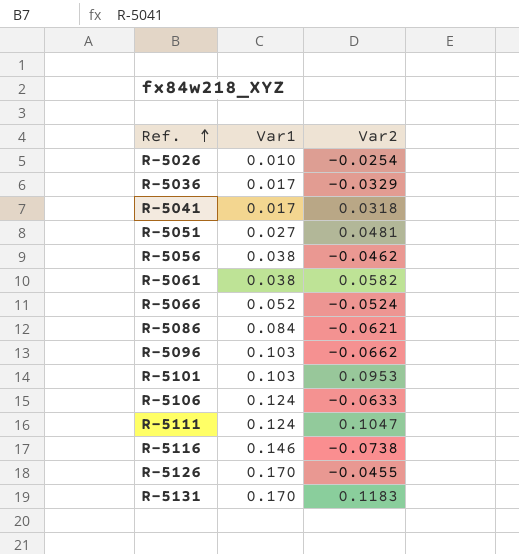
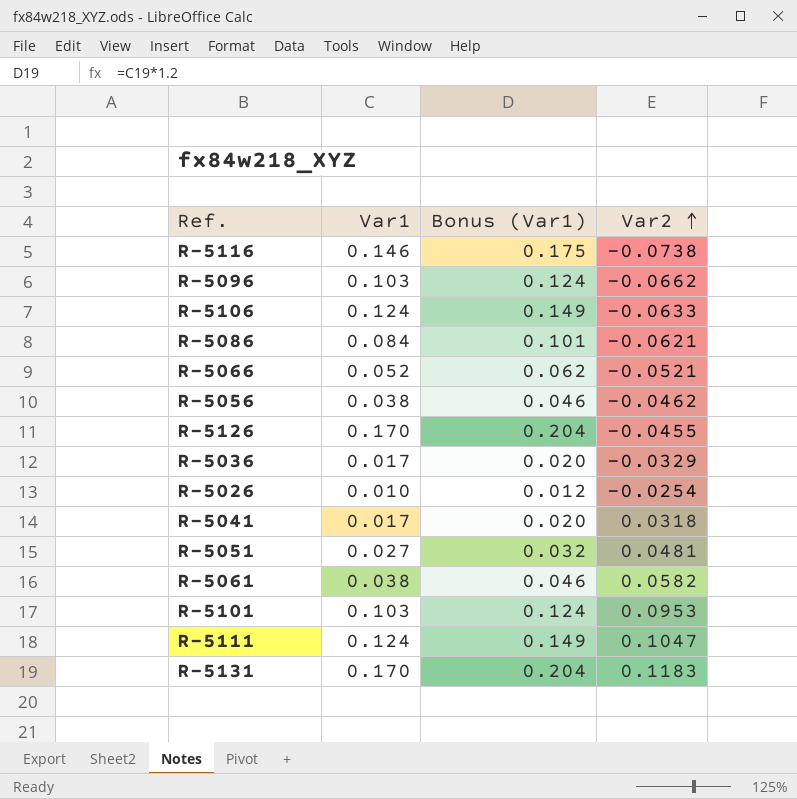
row order: Ref. ascending -> Var2 ascending
column Bonus (Var1) | formula: none -> [Var1] * 1.2
R-5066 | Var2: -0.0524 -> -0.0521

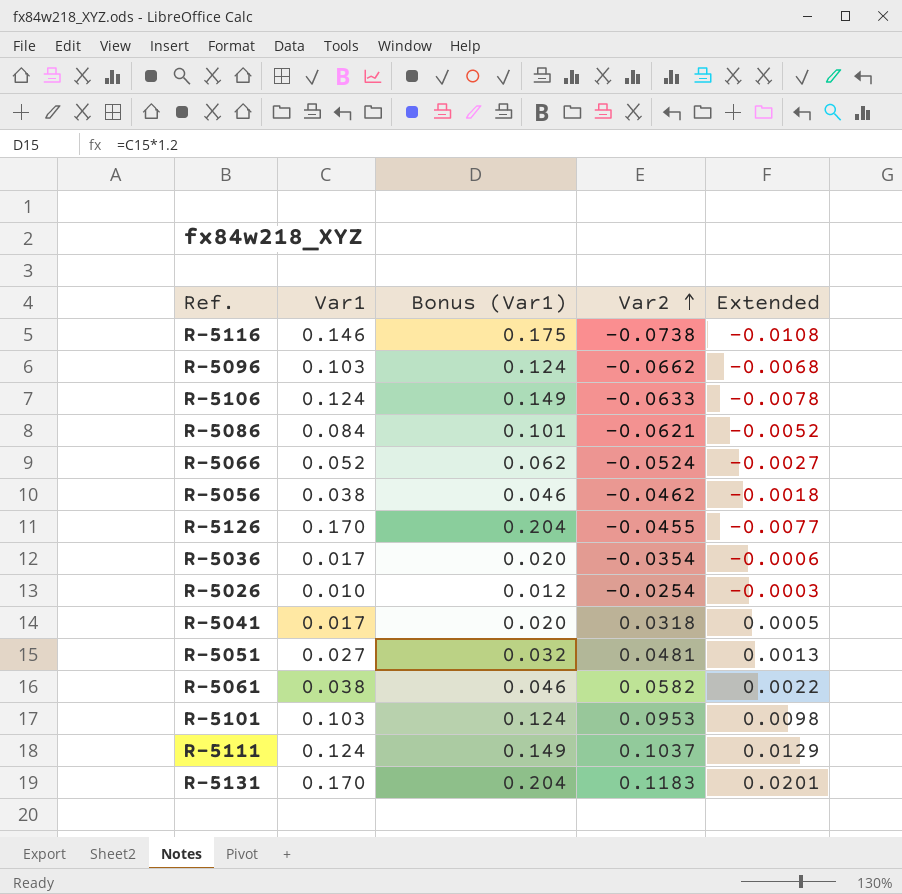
column Extended | formula: none -> [Var1] * [Var2]
R-5066 | Var2: -0.0521 -> -0.0524
R-5036 | Var2: -0.0329 -> -0.0354
R-5111 | Var2: 0.1047 -> 0.1037

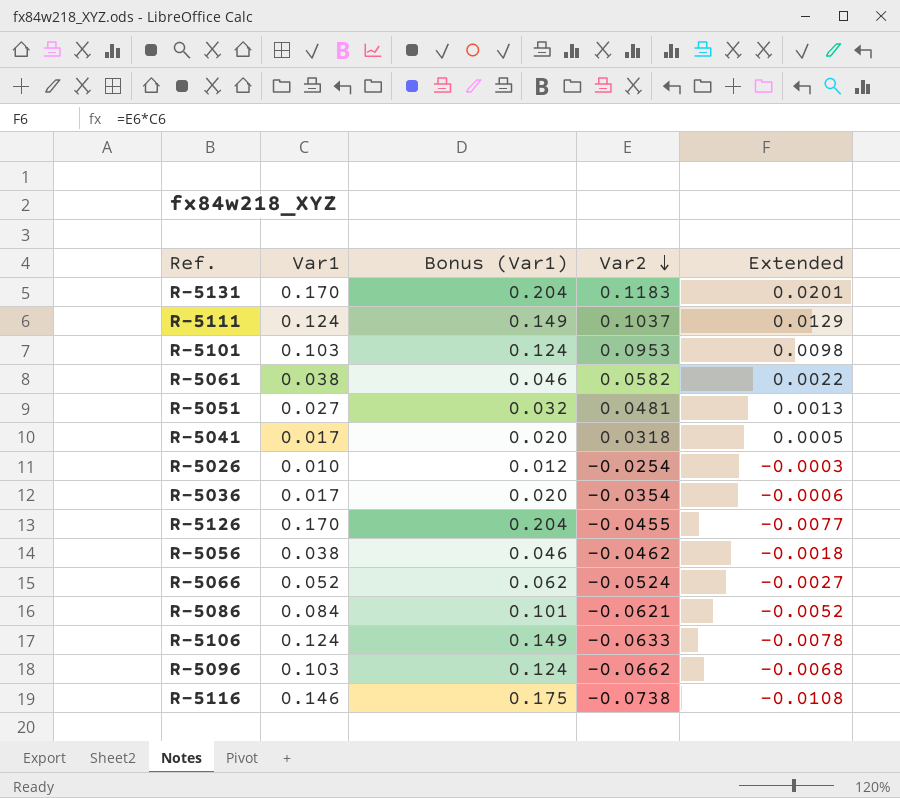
row order: Var2 ascending -> Var2 descending

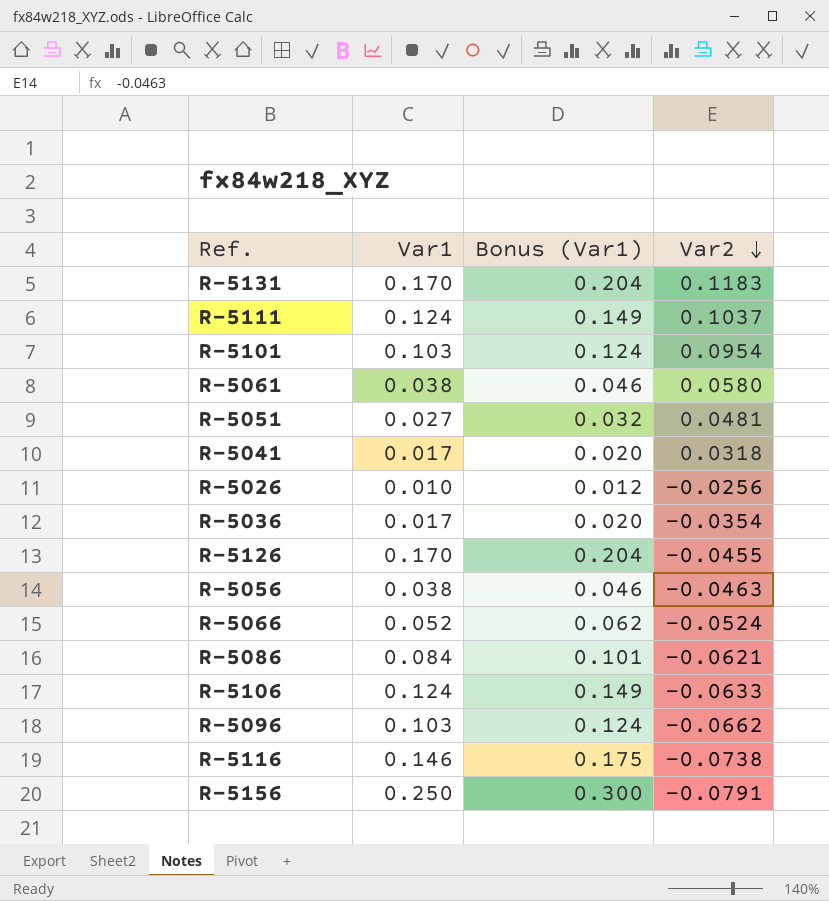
column Extended | formula: [Var1] * [Var2] -> none
R-5101 | Var2: 0.0953 -> 0.0954
R-5061 | Var2: 0.0582 -> 0.0580
R-5026 | Var2: -0.0254 -> -0.0256
R-5056 | Var2: -0.0462 -> -0.0463
row R-5156: none -> 0.250 | 0.300 | -0.0791

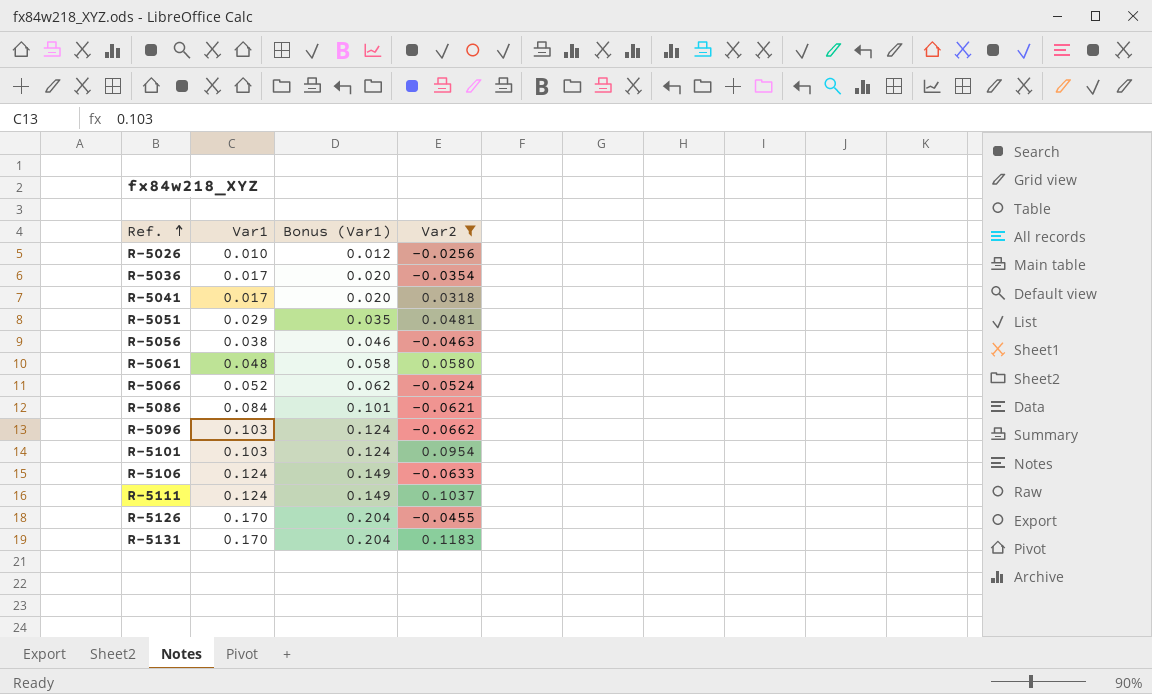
filter: none -> Var2 >= -0.0662
row order: Var2 descending -> Ref. ascending
R-5051 | Var1: 0.027 -> 0.029
R-5051 | Bonus (Var1): 0.032 -> 0.035
R-5061 | Var1: 0.038 -> 0.048
R-5061 | Bonus (Var1): 0.046 -> 0.058

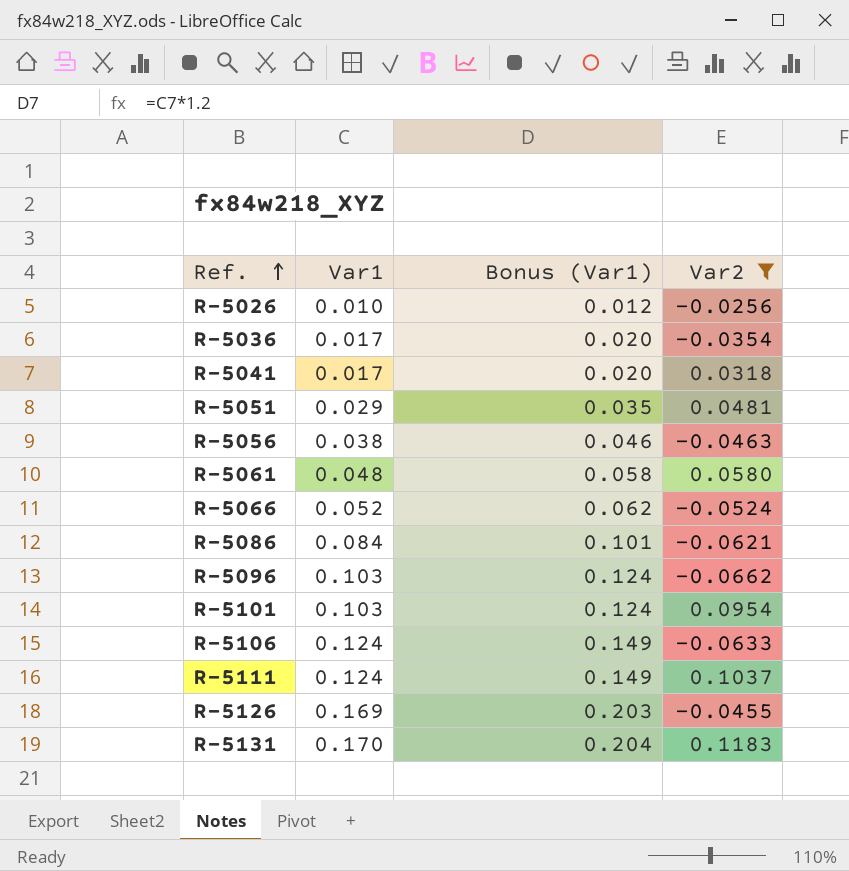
R-5126 | Var1: 0.170 -> 0.169
R-5126 | Bonus (Var1): 0.204 -> 0.203

